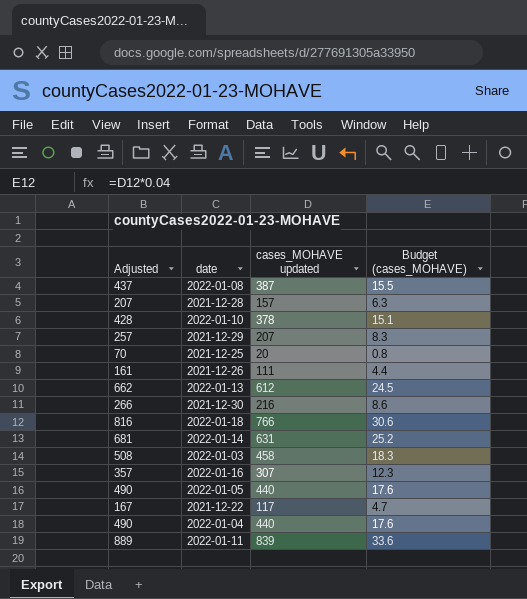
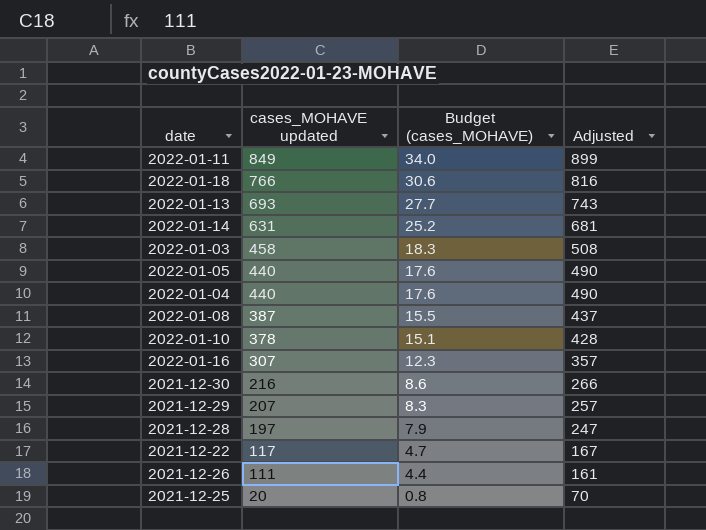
row order: none -> cases_MOHAVE updated descending
column Adjusted | position: 1 -> 4
2022-01-11 | cases_MOHAVE updated: 839 -> 849
2022-01-11 | Budget (cases_MOHAVE): 33.6 -> 34.0
2022-01-11 | Adjusted: 889 -> 899
2022-01-13 | cases_MOHAVE updated: 612 -> 693
2022-01-13 | Budget (cases_MOHAVE): 24.5 -> 27.7
2022-01-13 | Adjusted: 662 -> 743
2021-12-28 | cases_MOHAVE updated: 157 -> 197
2021-12-28 | Budget (cases_MOHAVE): 6.3 -> 7.9
2021-12-28 | Adjusted: 207 -> 247

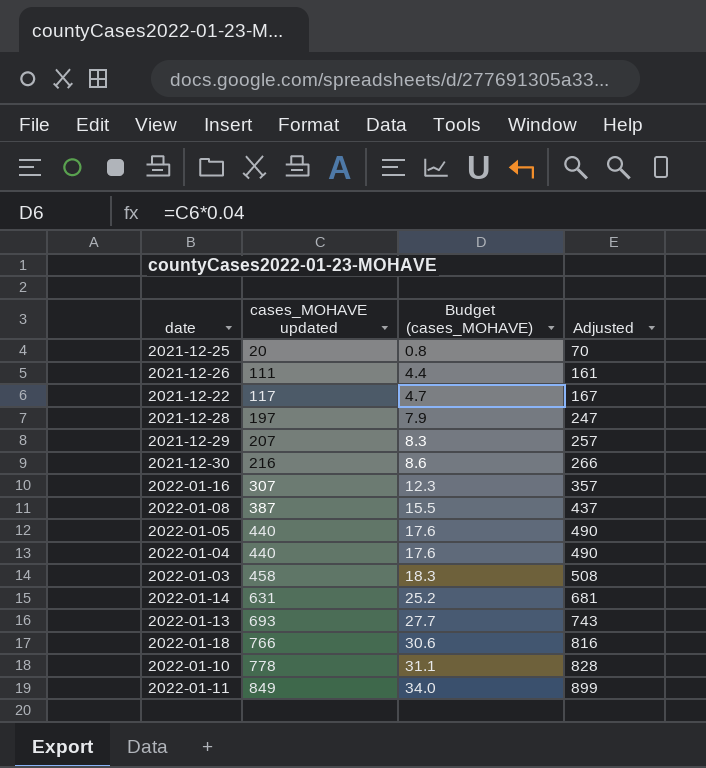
row order: cases_MOHAVE updated descending -> cases_MOHAVE updated ascending
2022-01-10 | cases_MOHAVE updated: 378 -> 778
2022-01-10 | Budget (cases_MOHAVE): 15.1 -> 31.1
2022-01-10 | Adjusted: 428 -> 828

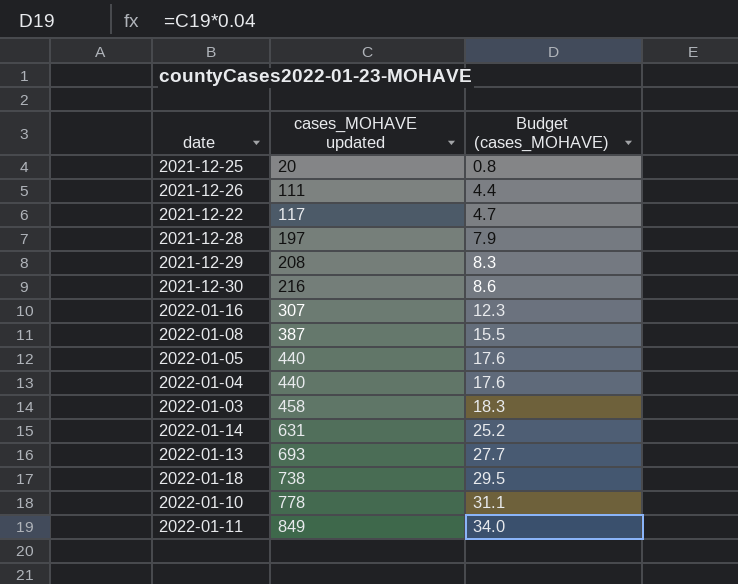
column Adjusted | formula: [cases_MOHAVE updated] + 50 -> none
2021-12-29 | cases_MOHAVE updated: 207 -> 208
2022-01-18 | cases_MOHAVE updated: 766 -> 738
2022-01-18 | Budget (cases_MOHAVE): 30.6 -> 29.5

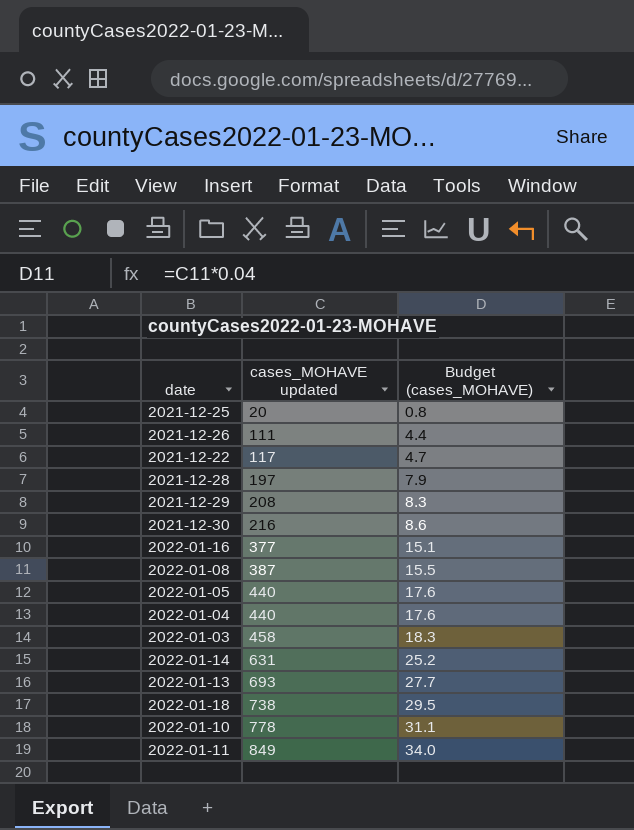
2022-01-16 | cases_MOHAVE updated: 307 -> 377
2022-01-16 | Budget (cases_MOHAVE): 12.3 -> 15.1

